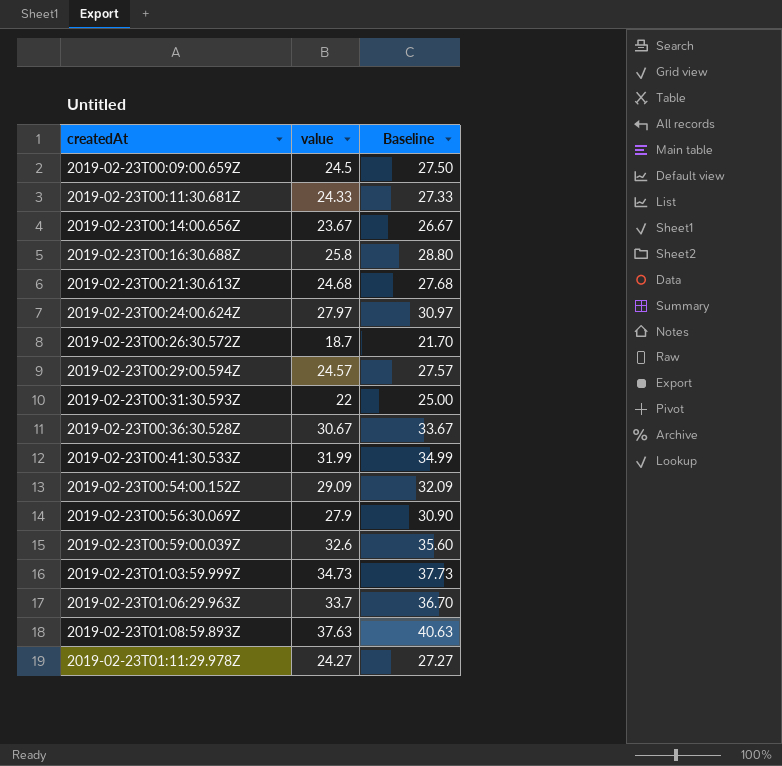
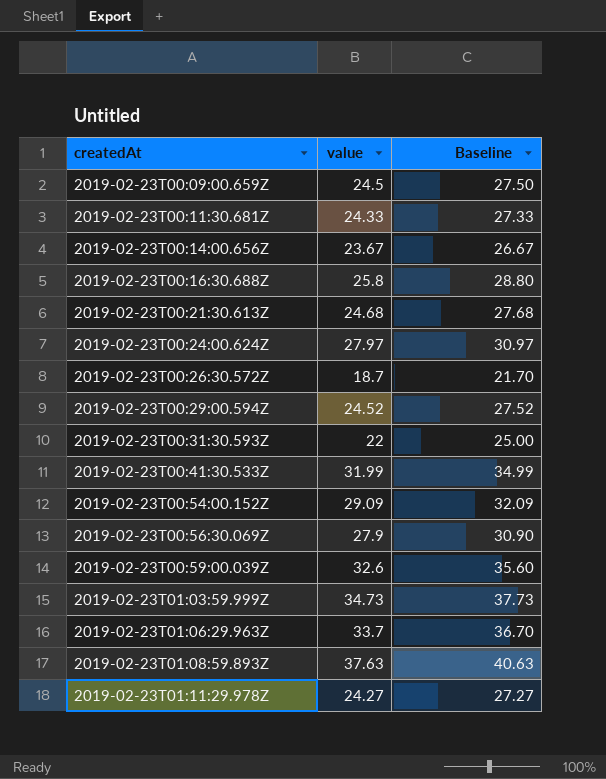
row 2019-02-23T00:36:30.528Z: 30.67 | 33.67 -> none
2019-02-23T00:29:00.594Z | value: 24.57 -> 24.52
2019-02-23T00:29:00.594Z | Baseline: 27.57 -> 27.52

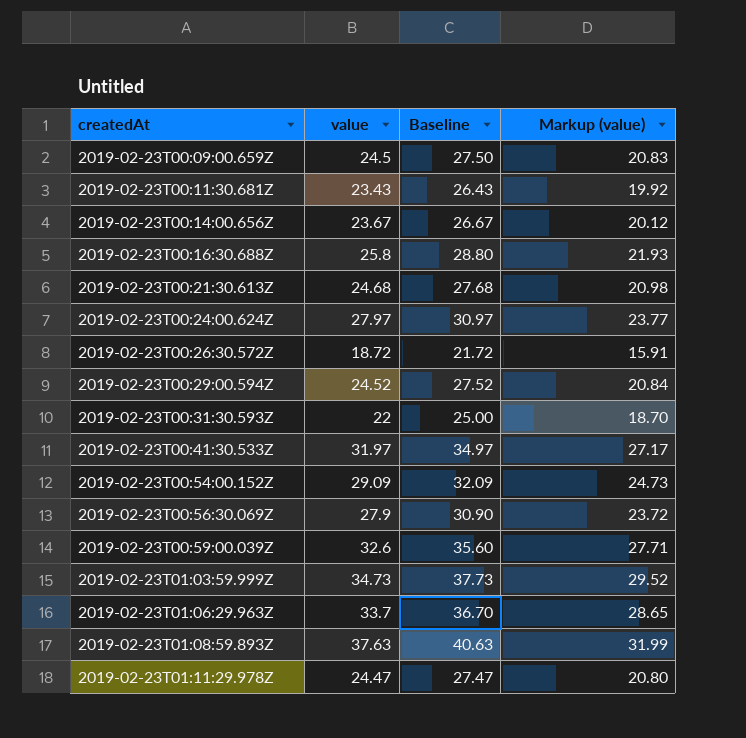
column Markup (value) | formula: none -> [value] * 0.85
2019-02-23T00:11:30.681Z | value: 24.33 -> 23.43
2019-02-23T00:11:30.681Z | Baseline: 27.33 -> 26.43
2019-02-23T00:26:30.572Z | value: 18.7 -> 18.72
2019-02-23T00:26:30.572Z | Baseline: 21.70 -> 21.72
2019-02-23T00:41:30.533Z | value: 31.99 -> 31.97
2019-02-23T00:41:30.533Z | Baseline: 34.99 -> 34.97
2019-02-23T01:11:29.978Z | value: 24.27 -> 24.47
2019-02-23T01:11:29.978Z | Baseline: 27.27 -> 27.47

